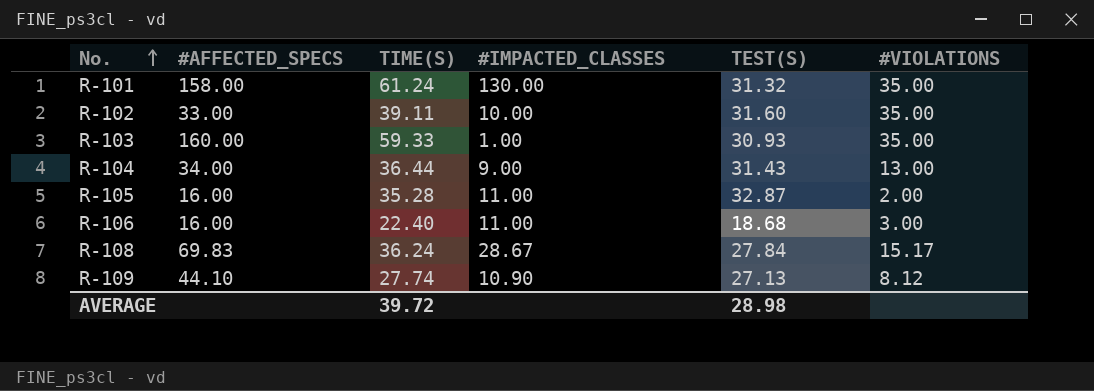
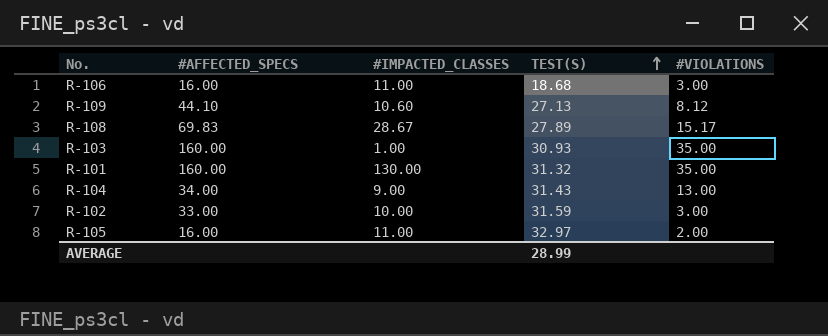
row order: No. ascending -> TEST(S) ascending
column TIME(S) | position: 3 -> none
R-109 | #IMPACTED_CLASSES: 10.90 -> 10.60
R-108 | TEST(S): 27.84 -> 27.89
R-101 | #AFFECTED_SPECS: 158.00 -> 160.00
R-102 | TEST(S): 31.60 -> 31.59
R-102 | #VIOLATIONS: 35.00 -> 3.00
R-105 | TEST(S): 32.87 -> 32.97
AVERAGE | TEST(S): 28.98 -> 28.99

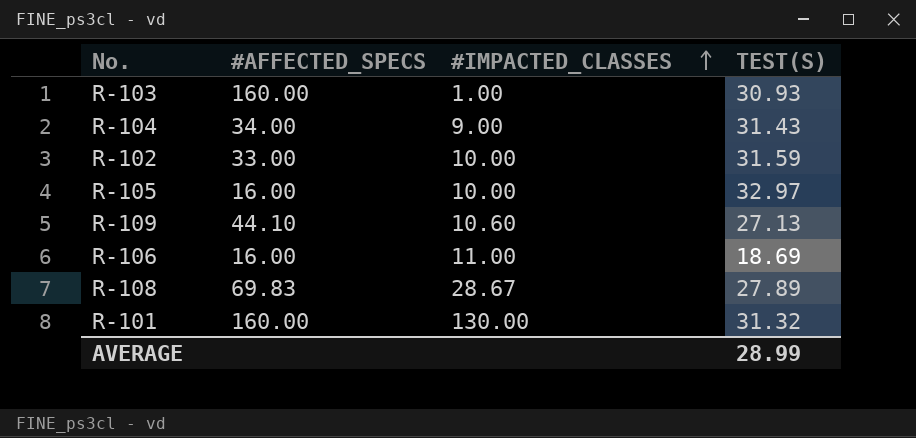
row order: TEST(S) ascending -> #IMPACTED_CLASSES ascending
column #VIOLATIONS | position: 5 -> none
R-105 | #IMPACTED_CLASSES: 11.00 -> 10.00
R-106 | TEST(S): 18.68 -> 18.69

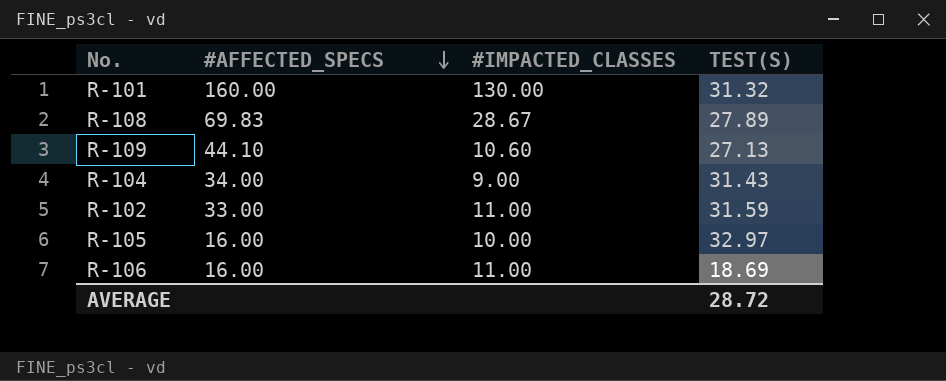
row order: #IMPACTED_CLASSES ascending -> #AFFECTED_SPECS descending
row R-103: 160.00 | 1.00 | 30.93 -> none
R-102 | #IMPACTED_CLASSES: 10.00 -> 11.00
AVERAGE | TEST(S): 28.99 -> 28.72

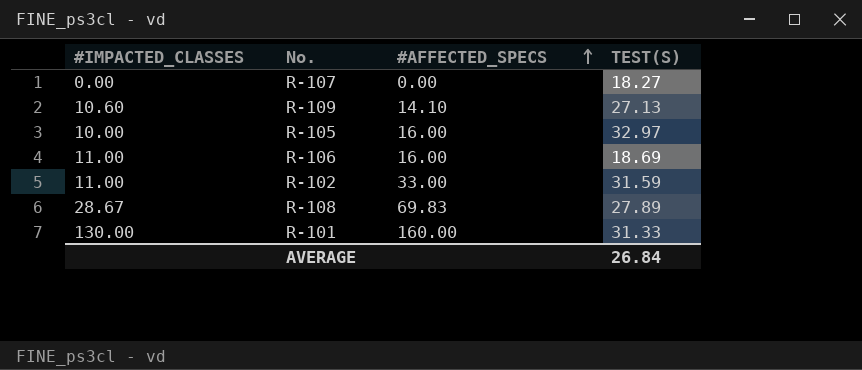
row order: #AFFECTED_SPECS descending -> #AFFECTED_SPECS ascending
column #IMPACTED_CLASSES | position: 3 -> 1
row R-104: 34.00 | 9.00 | 31.43 -> none
row R-107: none -> 0.00 | 0.00 | 18.27
R-109 | #AFFECTED_SPECS: 44.10 -> 14.10
R-101 | TEST(S): 31.32 -> 31.33
AVERAGE | TEST(S): 28.72 -> 26.84

